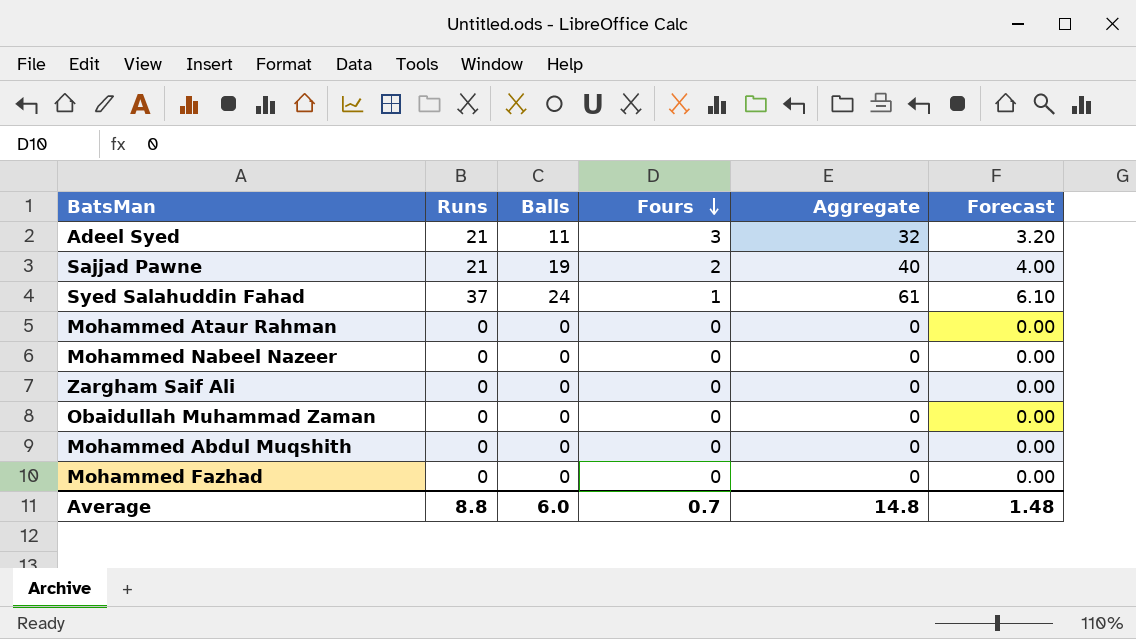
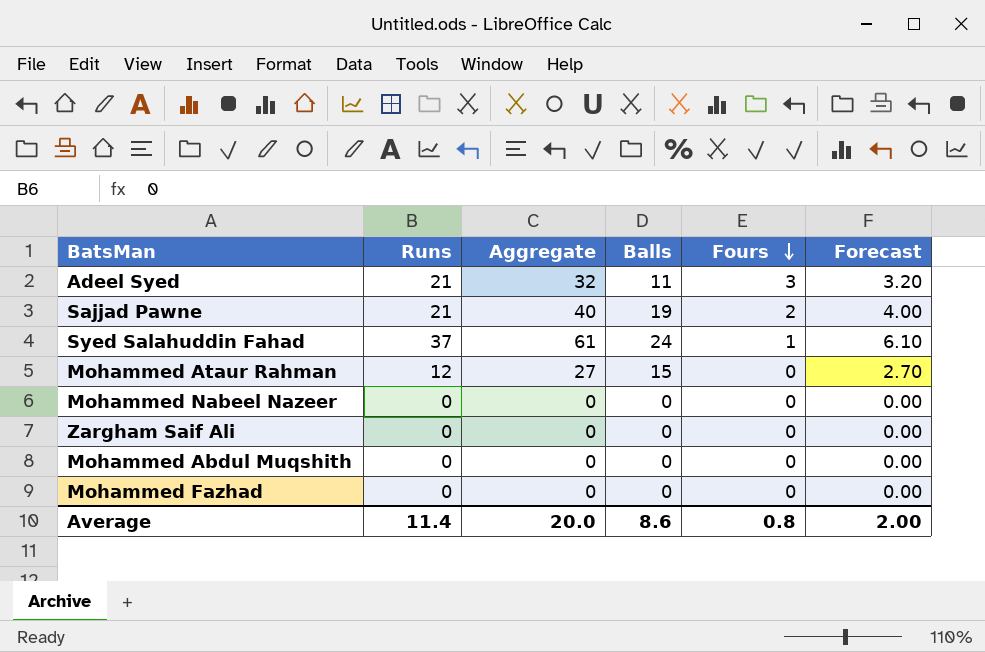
column Aggregate | position: 5 -> 3
row Obaidullah Muhammad Zaman: 0 | 0 | 0 | 0 | 0.00 -> none
Mohammed Ataur Rahman | Runs: 0 -> 12
Mohammed Ataur Rahman | Aggregate: 0 -> 27
Mohammed Ataur Rahman | Balls: 0 -> 15
Mohammed Ataur Rahman | Forecast: 0.00 -> 2.70
Average | Runs: 8.8 -> 11.4
Average | Aggregate: 14.8 -> 20.0
Average | Balls: 6.0 -> 8.6
Average | Fours: 0.7 -> 0.8
Average | Forecast: 1.48 -> 2.00

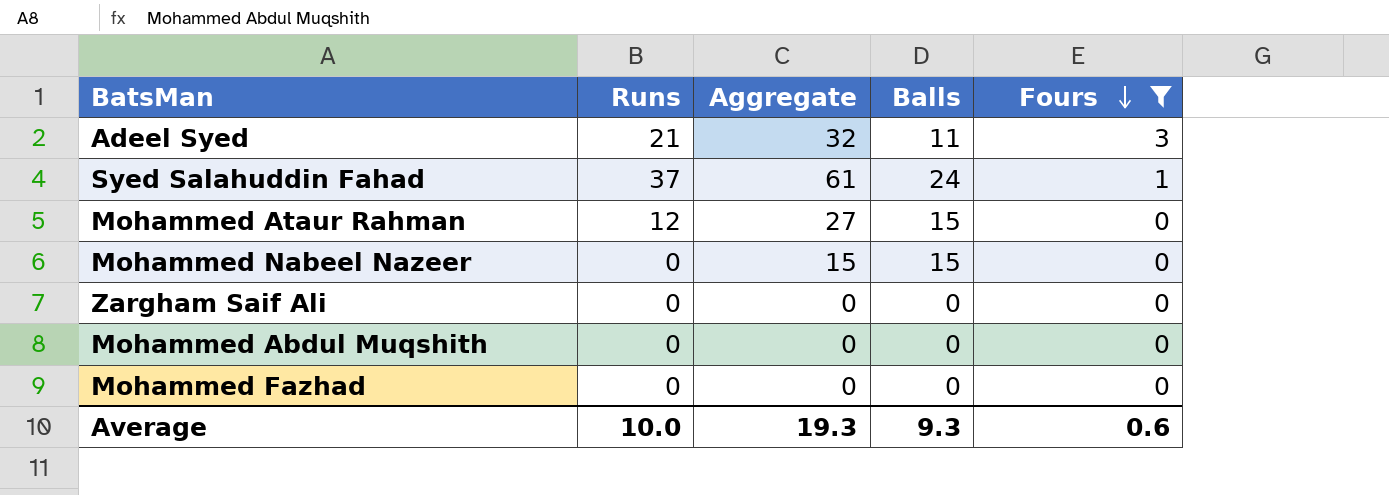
filter: none -> Fours != 2
column Forecast | formula: [Aggregate] * 0.1 -> none
Mohammed Nabeel Nazeer | Aggregate: 0 -> 15
Mohammed Nabeel Nazeer | Balls: 0 -> 15
Average | Runs: 11.4 -> 10.0
Average | Aggregate: 20.0 -> 19.3
Average | Balls: 8.6 -> 9.3
Average | Fours: 0.8 -> 0.6

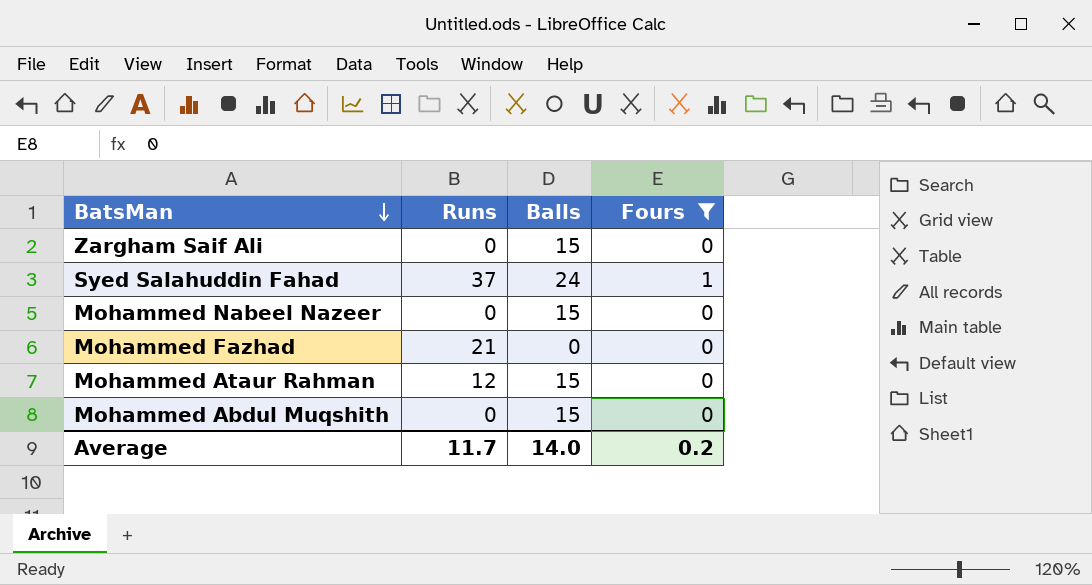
row order: Fours descending -> BatsMan descending
column Aggregate | formula: [Runs] + [Balls] -> none
row Adeel Syed: 21 | 32 | 11 | 3 -> none
Zargham Saif Ali | Balls: 0 -> 15
Mohammed Fazhad | Runs: 0 -> 21
Mohammed Abdul Muqshith | Balls: 0 -> 15
Average | Runs: 10.0 -> 11.7
Average | Balls: 9.3 -> 14.0
Average | Fours: 0.6 -> 0.2

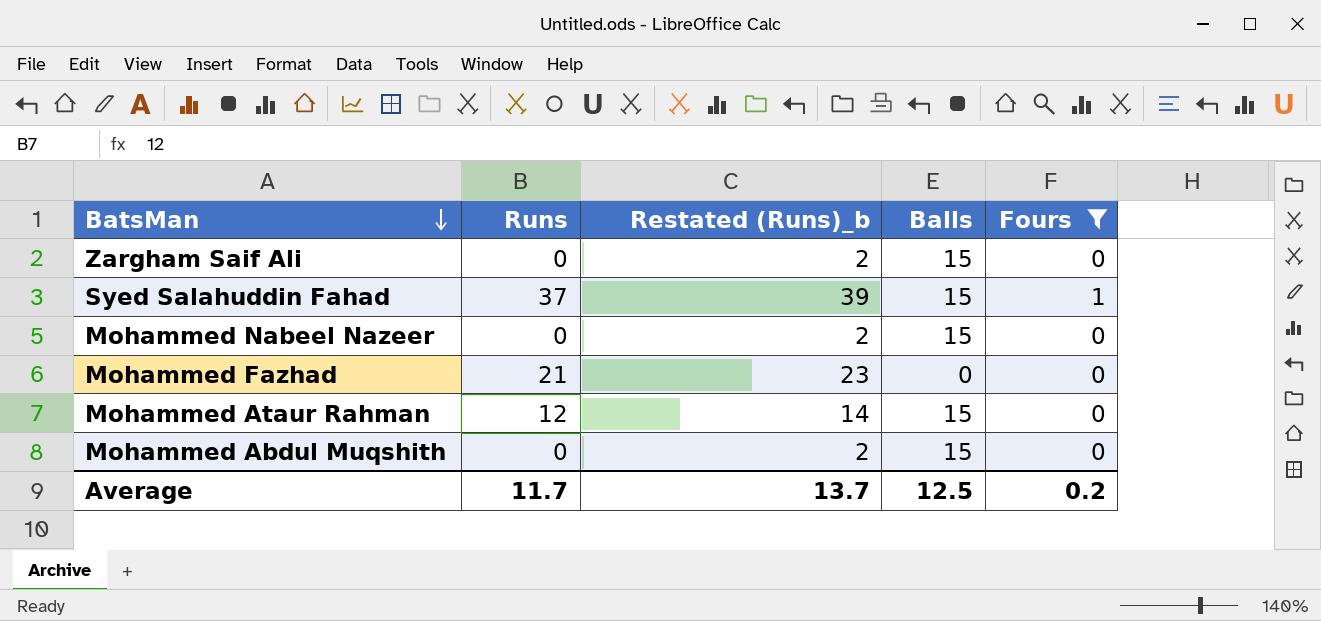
column Restated (Runs)_b | formula: none -> [Runs] + 2
Syed Salahuddin Fahad | Balls: 24 -> 15
Average | Balls: 14.0 -> 12.5

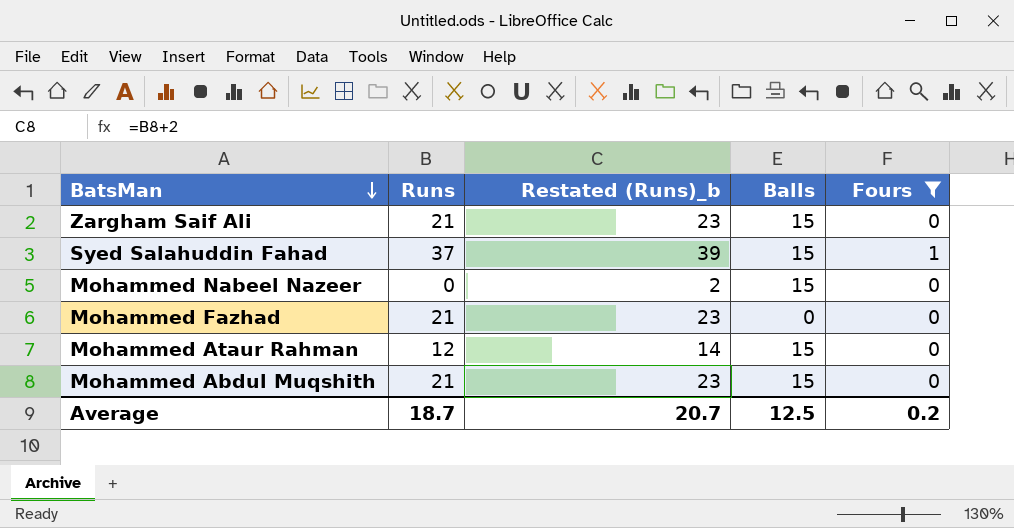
Zargham Saif Ali | Runs: 0 -> 21
Zargham Saif Ali | Restated (Runs)_b: 2 -> 23
Mohammed Abdul Muqshith | Runs: 0 -> 21
Mohammed Abdul Muqshith | Restated (Runs)_b: 2 -> 23
Average | Runs: 11.7 -> 18.7
Average | Restated (Runs)_b: 13.7 -> 20.7

